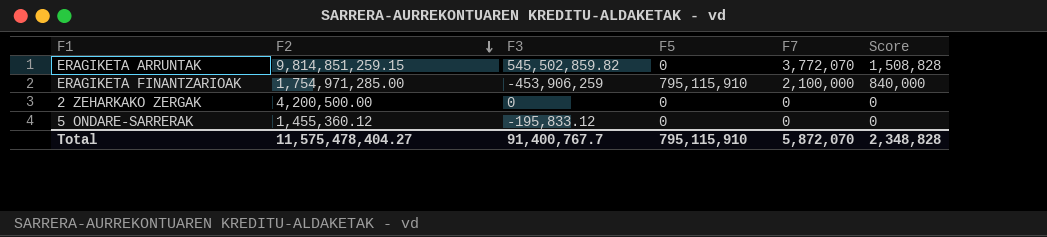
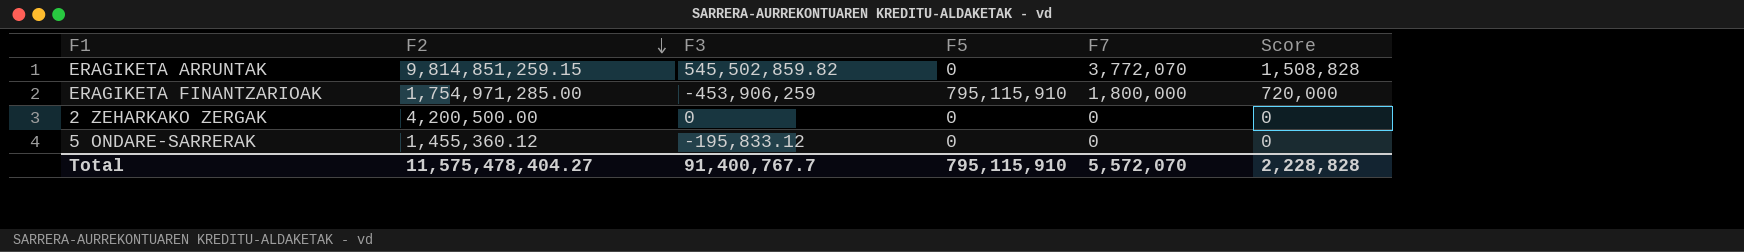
ERAGIKETA FINANTZARIOAK | F7: 2,100,000 -> 1,800,000
ERAGIKETA FINANTZARIOAK | Score: 840,000 -> 720,000
Total | F7: 5,872,070 -> 5,572,070
Total | Score: 2,348,828 -> 2,228,828

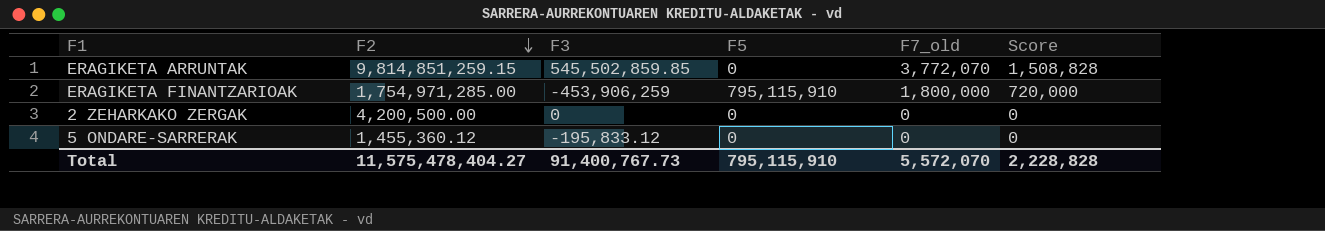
column name: F7 -> F7_old
ERAGIKETA ARRUNTAK | F3: 545,502,859.82 -> 545,502,859.85
Total | F3: 91,400,767.7 -> 91,400,767.73

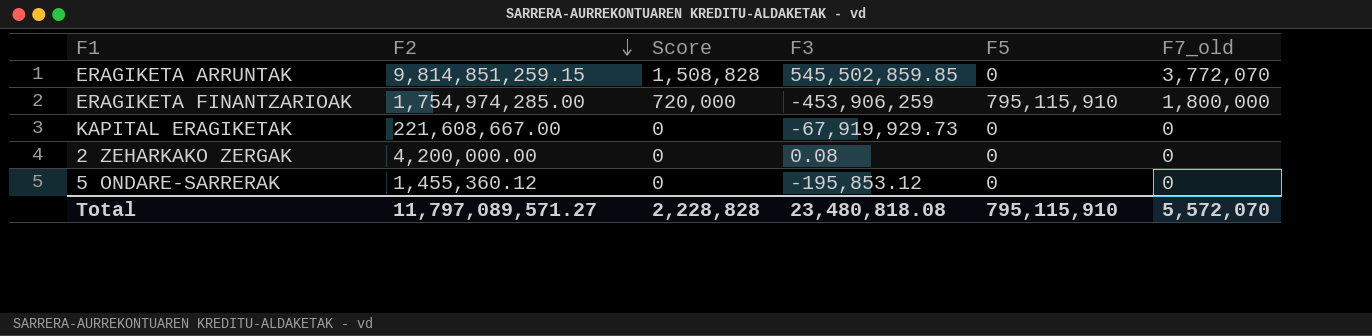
column Score | position: 6 -> 3
ERAGIKETA FINANTZARIOAK | F2: 1,754,971,285.00 -> 1,754,974,285.00
row KAPITAL ERAGIKETAK: none -> 221,608,667.00 | 0 | -67,919,929.73 | 0 | 0
2 ZEHARKAKO ZERGAK | F2: 4,200,500.00 -> 4,200,000.00
2 ZEHARKAKO ZERGAK | F3: 0 -> 0.08
5 ONDARE-SARRERAK | F3: -195,833.12 -> -195,853.12
Total | F2: 11,575,478,404.27 -> 11,797,089,571.27
Total | F3: 91,400,767.73 -> 23,480,818.08

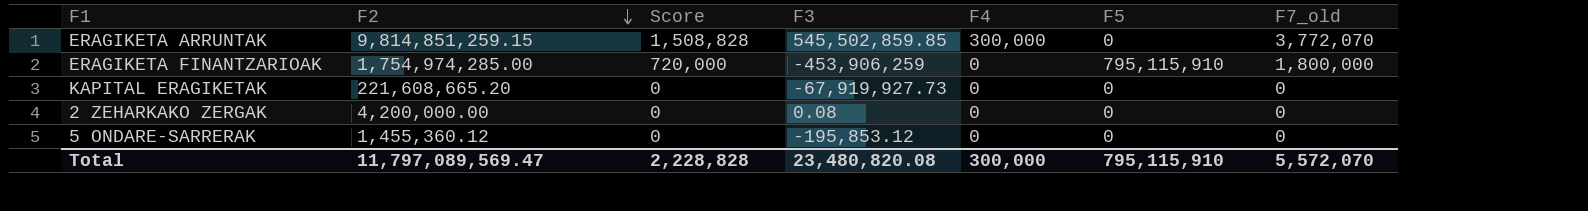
column F4 | position: none -> 5
KAPITAL ERAGIKETAK | F2: 221,608,667.00 -> 221,608,665.20
KAPITAL ERAGIKETAK | F3: -67,919,929.73 -> -67,919,927.73
Total | F2: 11,797,089,571.27 -> 11,797,089,569.47
Total | F3: 23,480,818.08 -> 23,480,820.08

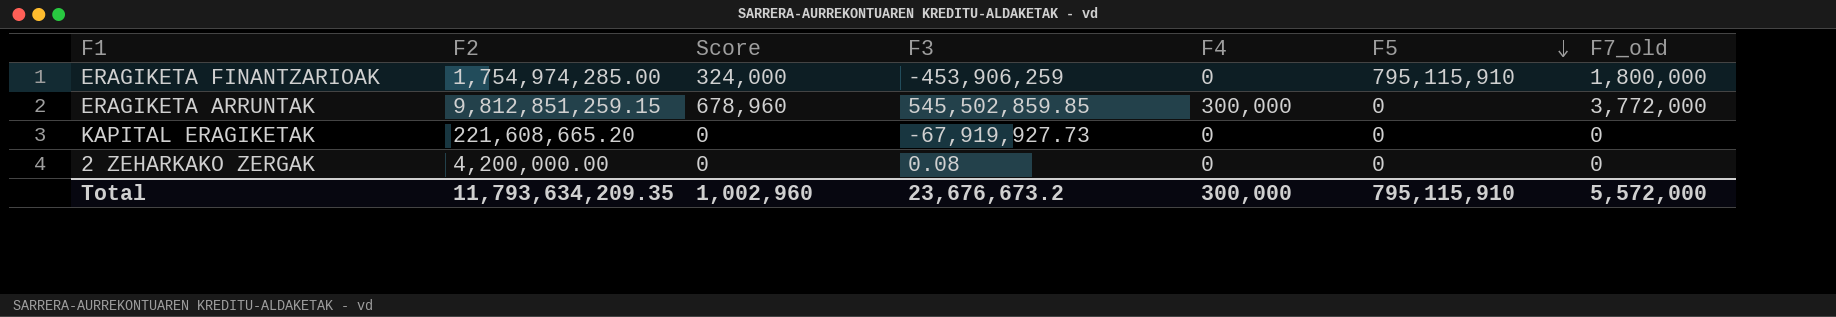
row order: F2 descending -> F5 descending
column Score | formula: [F7_old] * 0.4 -> [F7_old] * 0.18
row 5 ONDARE-SARRERAK: 1,455,360.12 | 0 | -195,853.12 | 0 | 0 | 0 -> none
ERAGIKETA ARRUNTAK | F2: 9,814,851,259.15 -> 9,812,851,259.15
ERAGIKETA ARRUNTAK | F7_old: 3,772,070 -> 3,772,000
Total | F2: 11,797,089,569.47 -> 11,793,634,209.35
Total | Score: 2,228,828 -> 1,002,960
Total | F3: 23,480,820.08 -> 23,676,673.2
Total | F7_old: 5,572,070 -> 5,572,000

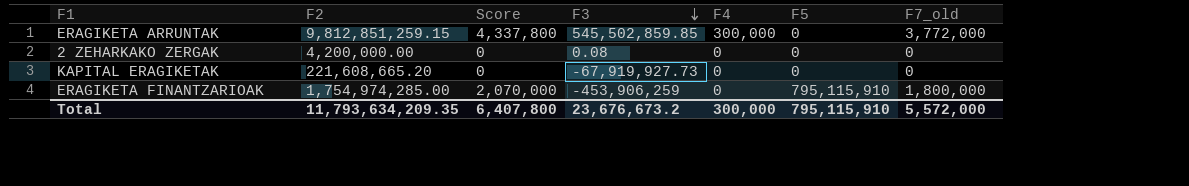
row order: F5 descending -> F3 descending
column Score | formula: [F7_old] * 0.18 -> [F7_old] * 1.15
Total | Score: 1,002,960 -> 6,407,800

